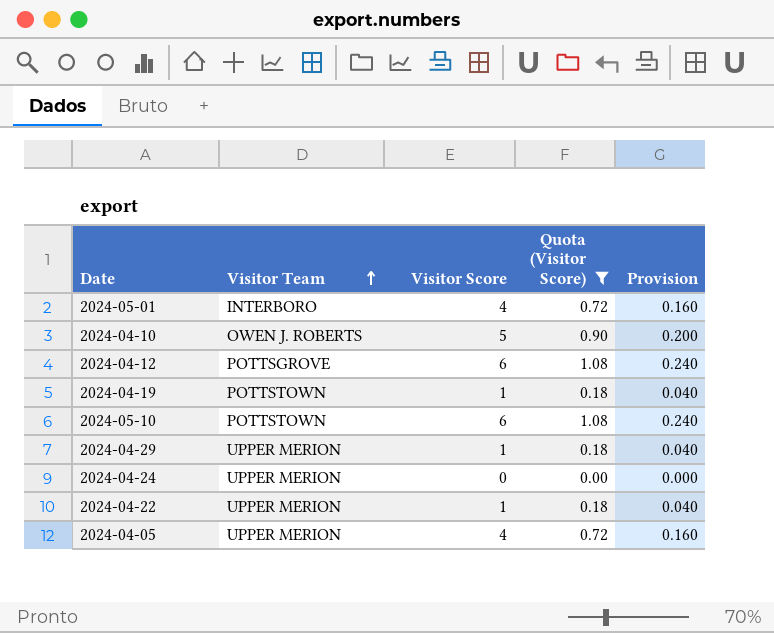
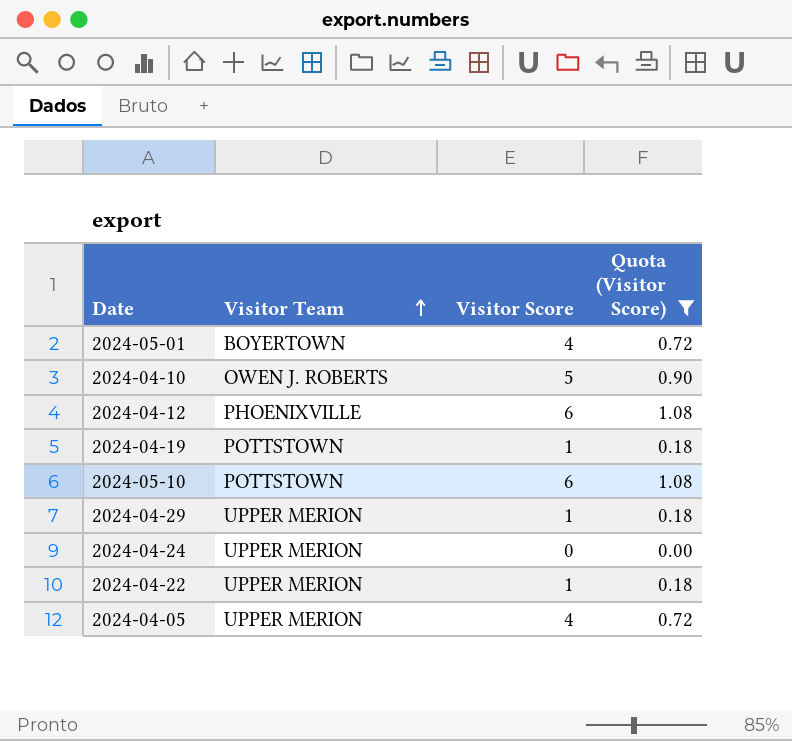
column Provision | formula: [Visitor Score] * 0.04 -> none
2024-05-01 | Visitor Team: INTERBORO -> BOYERTOWN
2024-04-12 | Visitor Team: POTTSGROVE -> PHOENIXVILLE

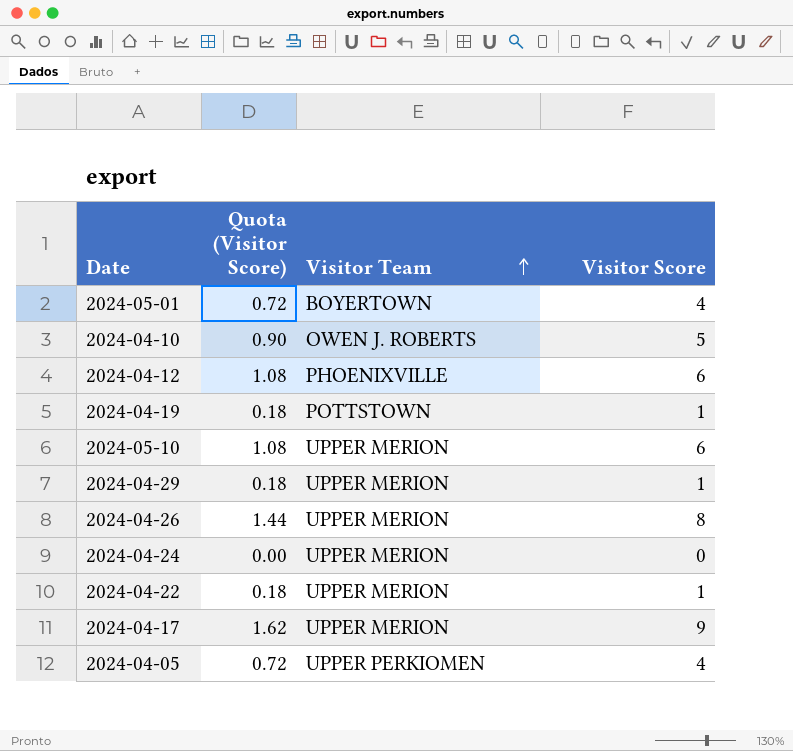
filter: Quota (Visitor Score) <= 1.08 -> none
column Quota (Visitor Score) | position: 4 -> 2
2024-05-10 | Visitor Team: POTTSTOWN -> UPPER MERION
2024-04-05 | Visitor Team: UPPER MERION -> UPPER PERKIOMEN

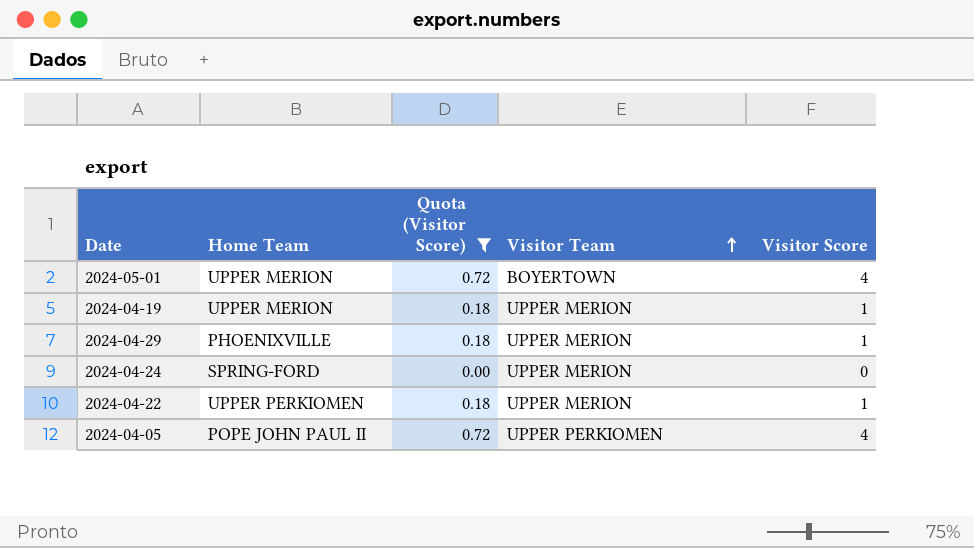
filter: none -> Quota (Visitor Score) <= 0.72
column Home Team | position: none -> 2
2024-04-19 | Visitor Team: POTTSTOWN -> UPPER MERION

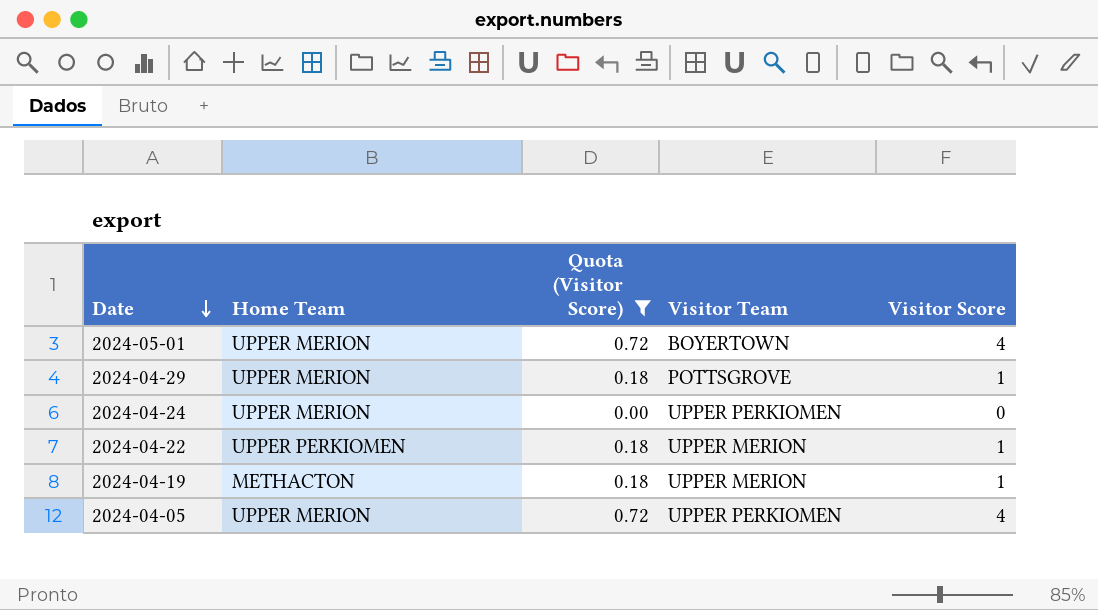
row order: Visitor Team ascending -> Date descending
2024-04-29 | Home Team: PHOENIXVILLE -> UPPER MERION
2024-04-29 | Visitor Team: UPPER MERION -> POTTSGROVE
2024-04-24 | Home Team: SPRING-FORD -> UPPER MERION
2024-04-24 | Visitor Team: UPPER MERION -> UPPER PERKIOMEN
2024-04-19 | Home Team: UPPER MERION -> METHACTON
2024-04-05 | Home Team: POPE JOHN PAUL II -> UPPER MERION

